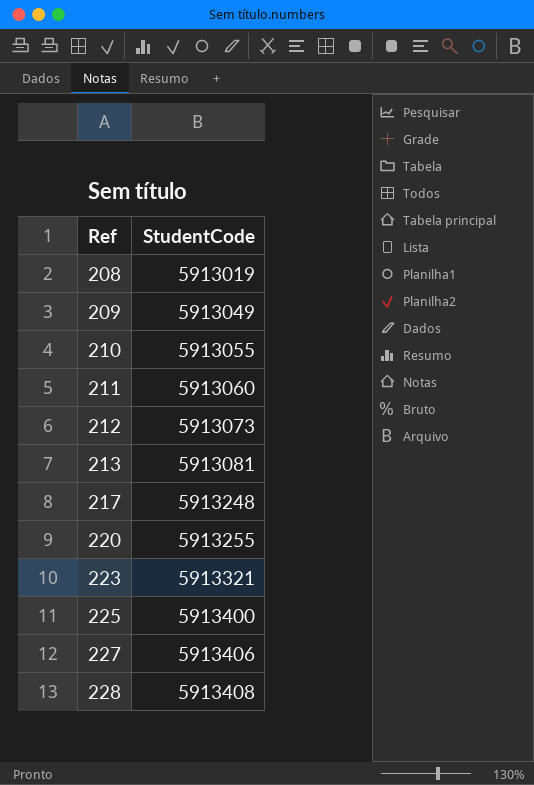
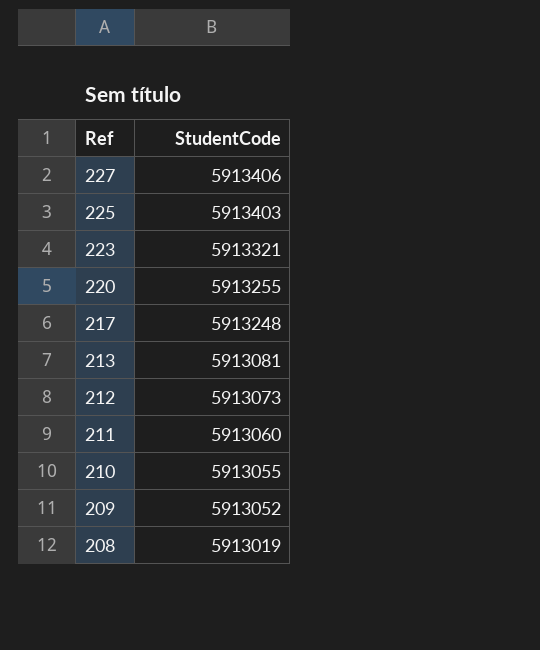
row order: Ref ascending -> Ref descending
row 228: 5913408 -> none
225 | StudentCode: 5913400 -> 5913403
209 | StudentCode: 5913049 -> 5913052

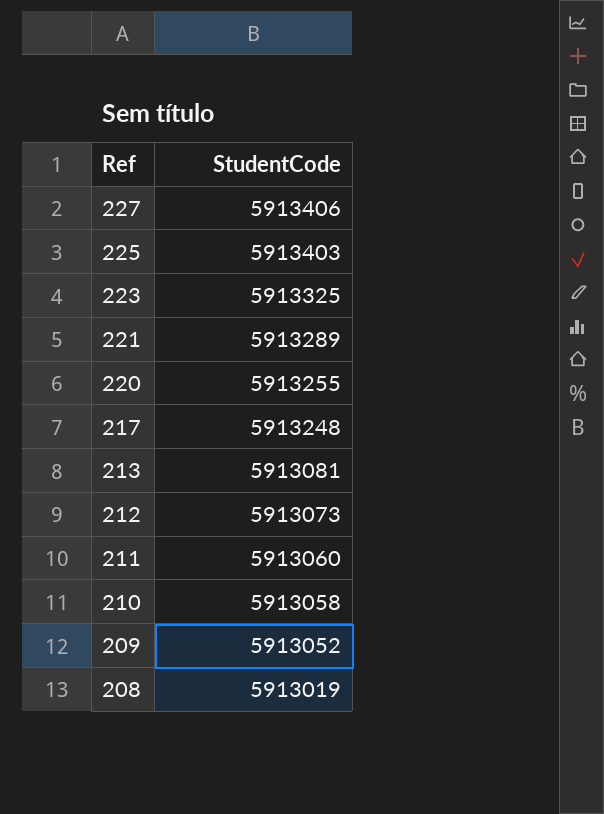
223 | StudentCode: 5913321 -> 5913325
row 221: none -> 5913289
210 | StudentCode: 5913055 -> 5913058

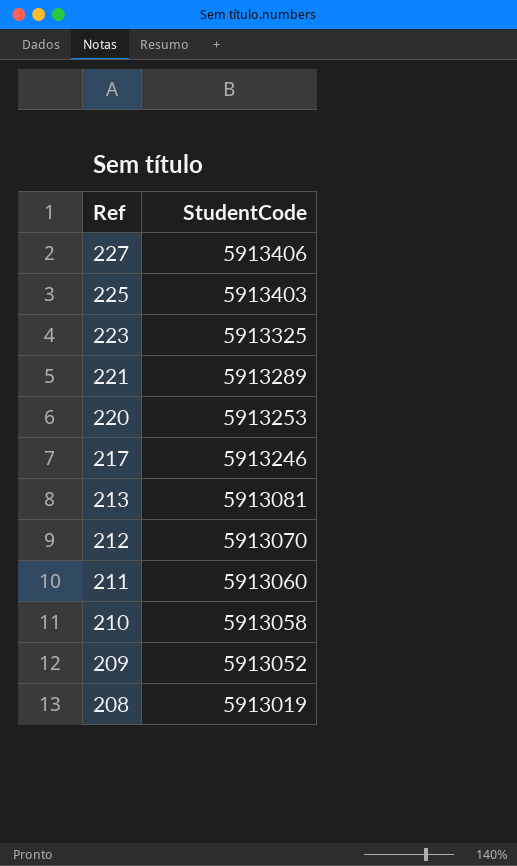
220 | StudentCode: 5913255 -> 5913253
217 | StudentCode: 5913248 -> 5913246
212 | StudentCode: 5913073 -> 5913070

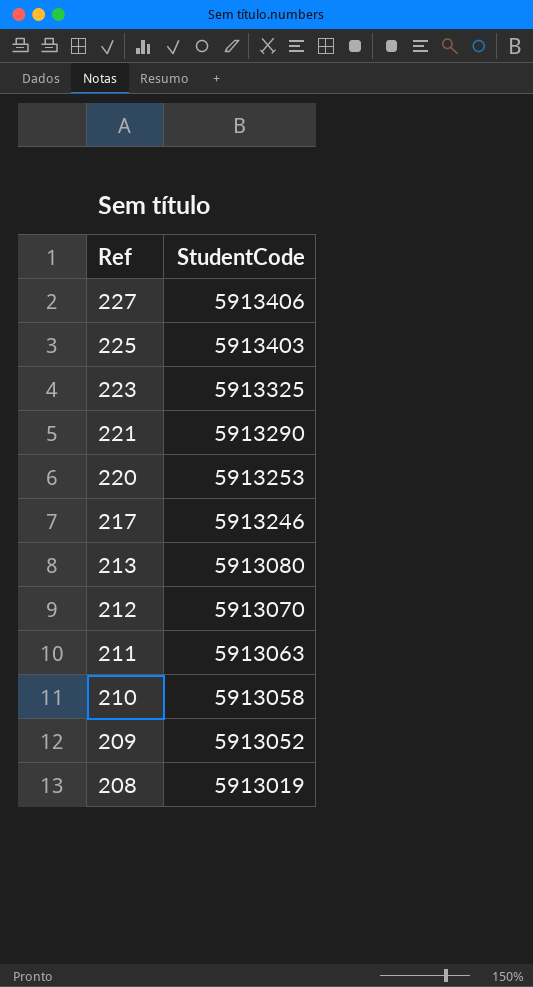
221 | StudentCode: 5913289 -> 5913290
213 | StudentCode: 5913081 -> 5913080
211 | StudentCode: 5913060 -> 5913063

